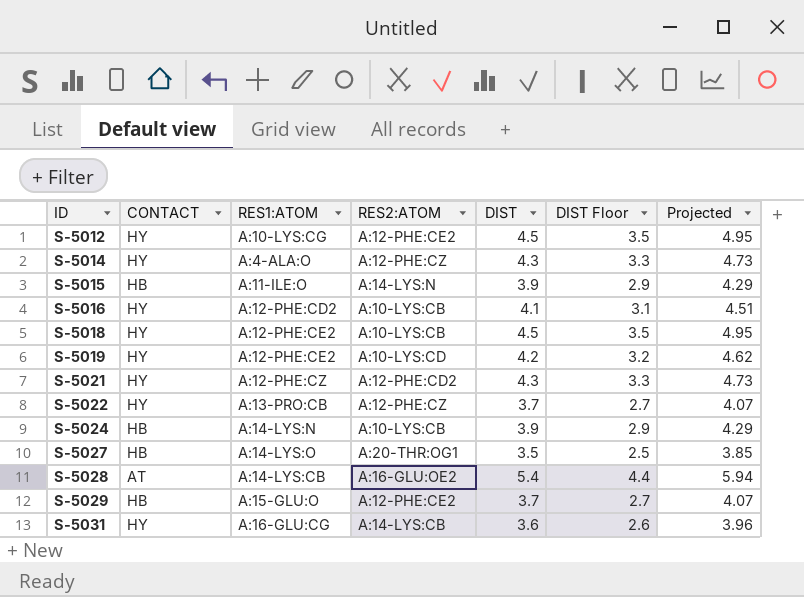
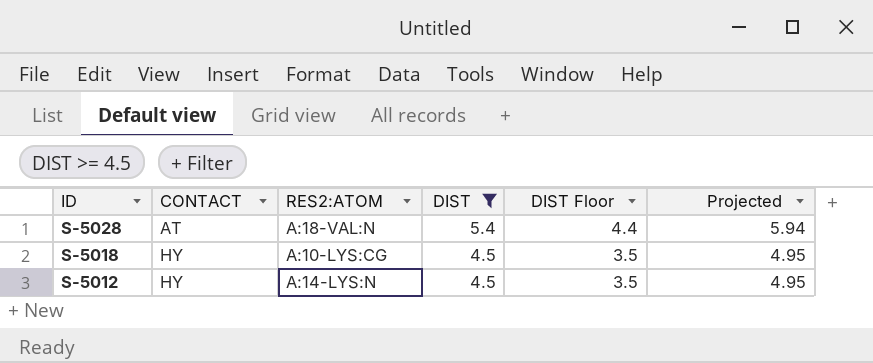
filter: none -> DIST >= 4.5
row order: ID ascending -> ID descending
column RES1:ATOM | position: 3 -> none
S-5028 | RES2:ATOM: A:16-GLU:OE2 -> A:18-VAL:N
S-5018 | RES2:ATOM: A:10-LYS:CB -> A:10-LYS:CG
S-5012 | RES2:ATOM: A:12-PHE:CE2 -> A:14-LYS:N

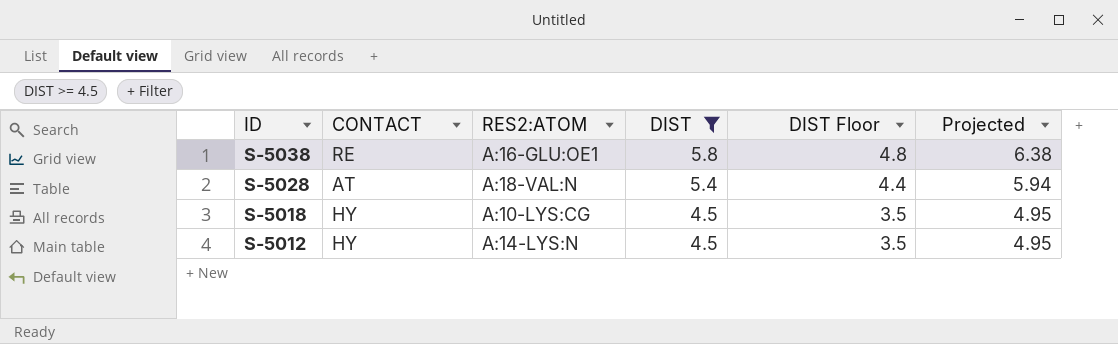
row S-5038: none -> RE | A:16-GLU:OE1 | 5.8 | 4.8 | 6.38

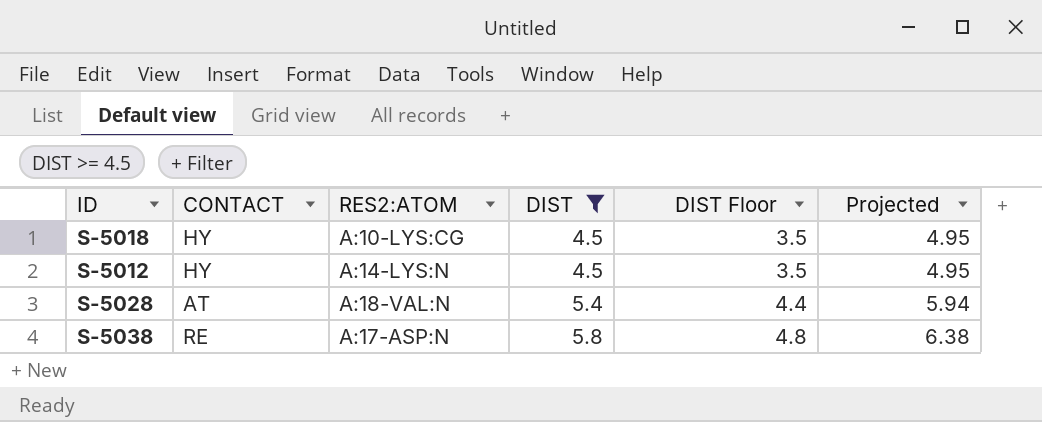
row order: ID descending -> DIST ascending
S-5038 | RES2:ATOM: A:16-GLU:OE1 -> A:17-ASP:N

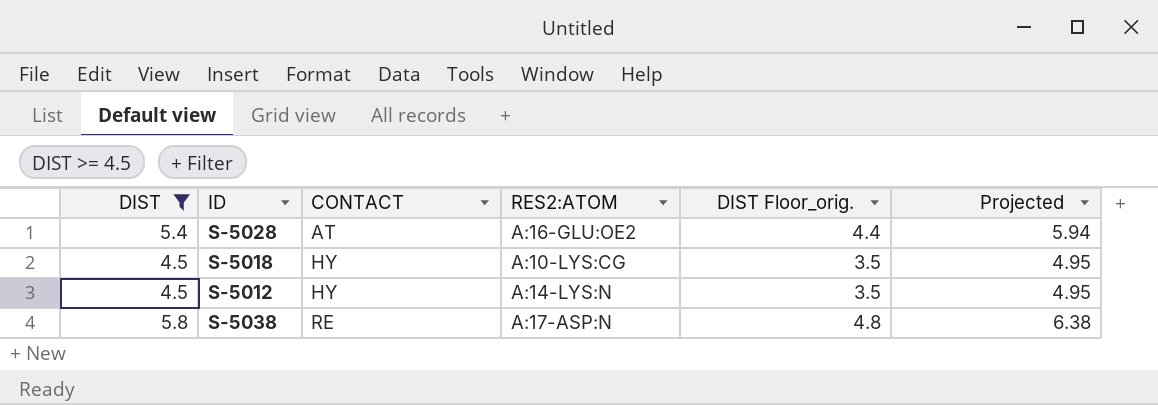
row order: DIST ascending -> CONTACT ascending
column DIST | position: 4 -> 1
column name: DIST Floor -> DIST Floor_orig.
S-5028 | RES2:ATOM: A:18-VAL:N -> A:16-GLU:OE2

